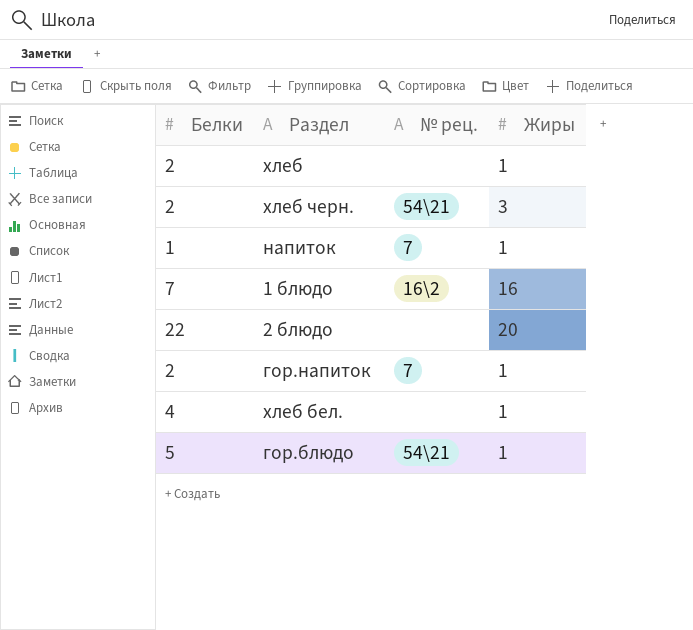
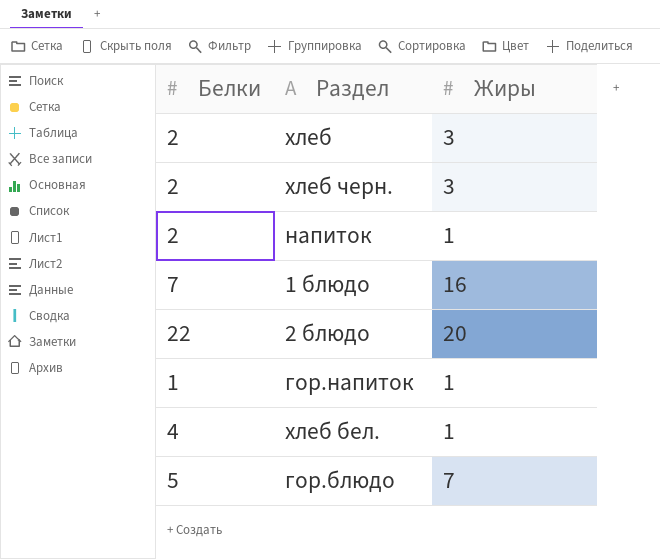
column № рец. | position: 3 -> none
хлеб | Жиры: 1 -> 3
напиток | Белки: 1 -> 2
гор.напиток | Белки: 2 -> 1
гор.блюдо | Жиры: 1 -> 7

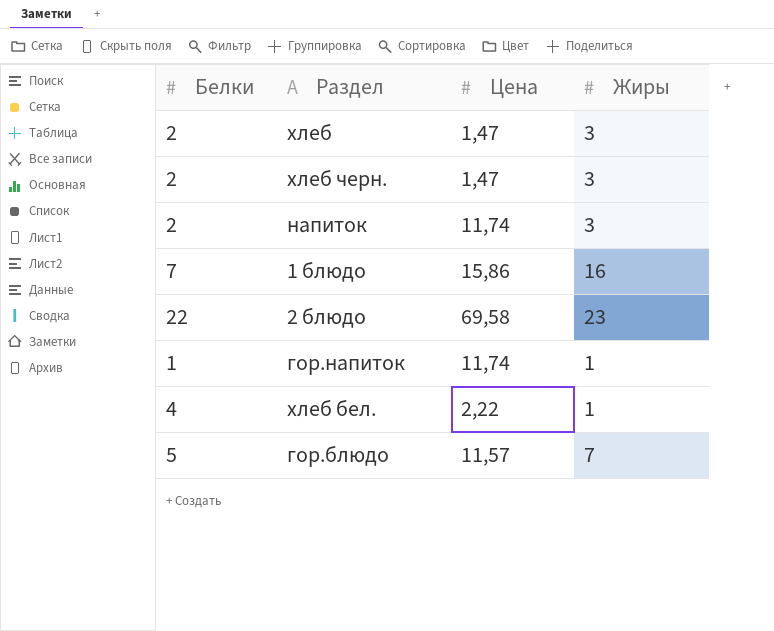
column Цена | position: none -> 3
напиток | Жиры: 1 -> 3
2 блюдо | Жиры: 20 -> 23

